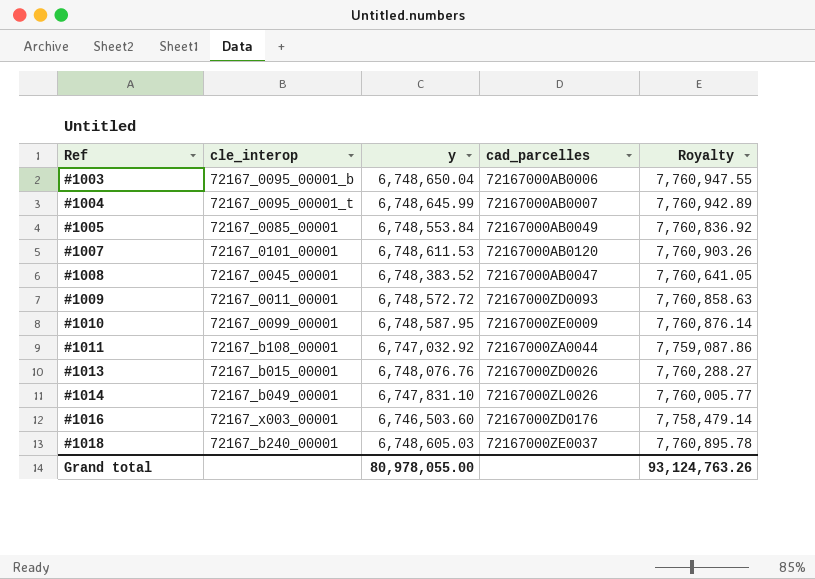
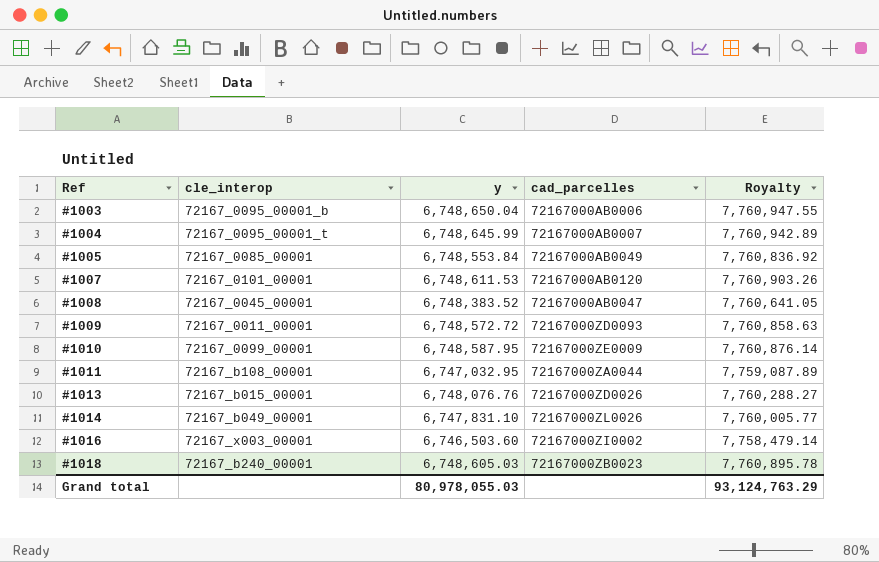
#1011 | y: 6,747,032.92 -> 6,747,032.95
#1011 | Royalty: 7,759,087.86 -> 7,759,087.89
#1016 | cad_parcelles: 72167000ZD0176 -> 72167000ZI0002
#1018 | cad_parcelles: 72167000ZE0037 -> 72167000ZB0023
Grand total | y: 80,978,055.00 -> 80,978,055.03
Grand total | Royalty: 93,124,763.26 -> 93,124,763.29

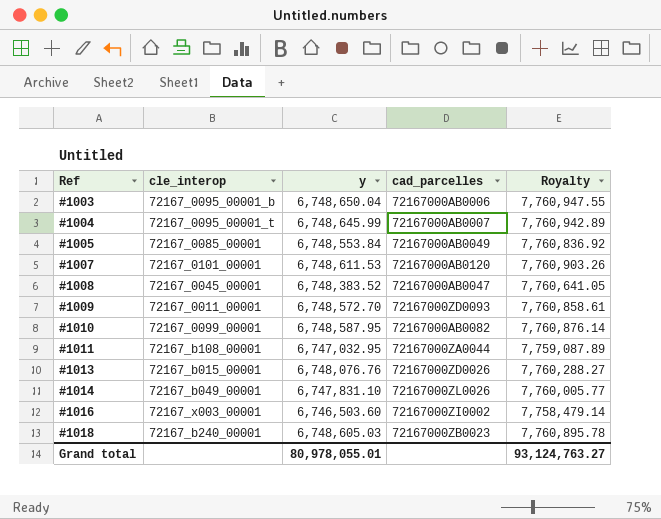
#1009 | y: 6,748,572.72 -> 6,748,572.70
#1009 | Royalty: 7,760,858.63 -> 7,760,858.61
#1010 | cad_parcelles: 72167000ZE0009 -> 72167000AB0082
Grand total | y: 80,978,055.03 -> 80,978,055.01
Grand total | Royalty: 93,124,763.29 -> 93,124,763.27

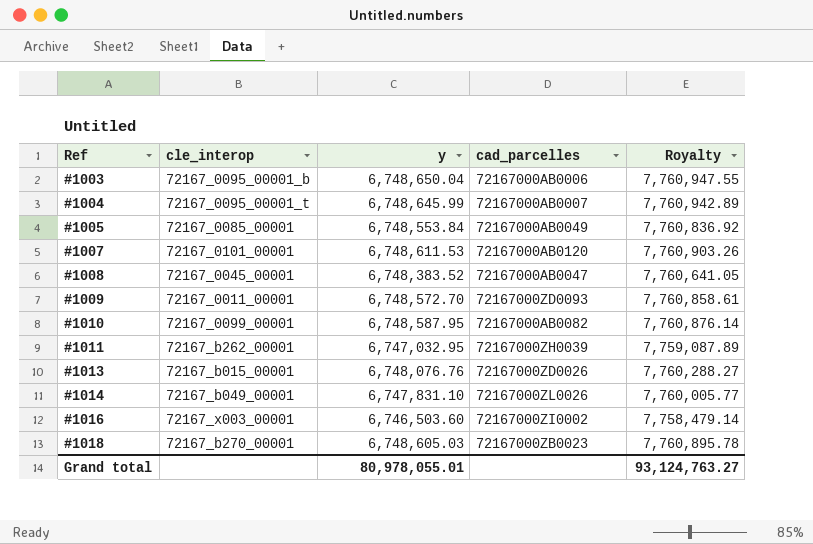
#1011 | cle_interop: 72167_b108_00001 -> 72167_b262_00001
#1011 | cad_parcelles: 72167000ZA0044 -> 72167000ZH0039
#1018 | cle_interop: 72167_b240_00001 -> 72167_b270_00001

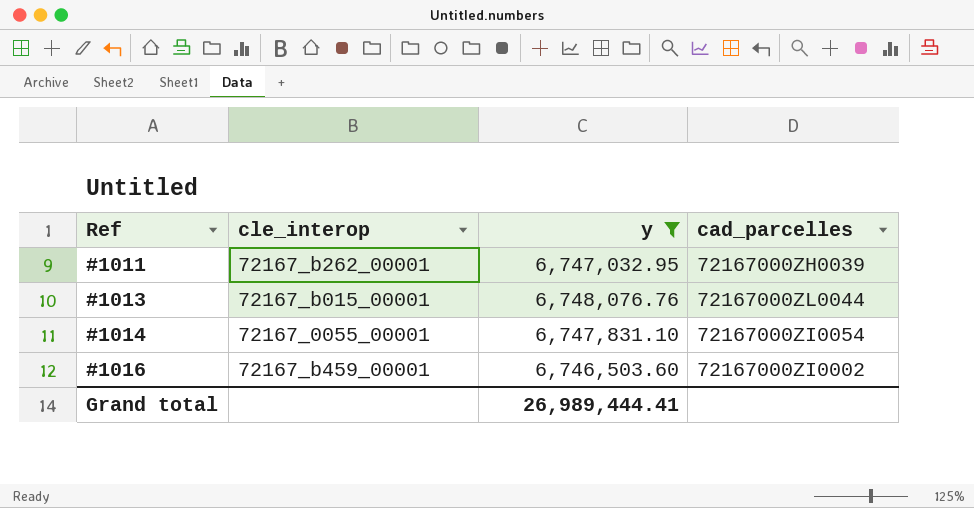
filter: none -> y <= 6,748,076.76
column Royalty | formula: [y] * 1.15 -> none
#1013 | cad_parcelles: 72167000ZD0026 -> 72167000ZL0044
#1014 | cle_interop: 72167_b049_00001 -> 72167_0055_00001
#1014 | cad_parcelles: 72167000ZL0026 -> 72167000ZI0054
#1016 | cle_interop: 72167_x003_00001 -> 72167_b459_00001
Grand total | y: 80,978,055.01 -> 26,989,444.41

